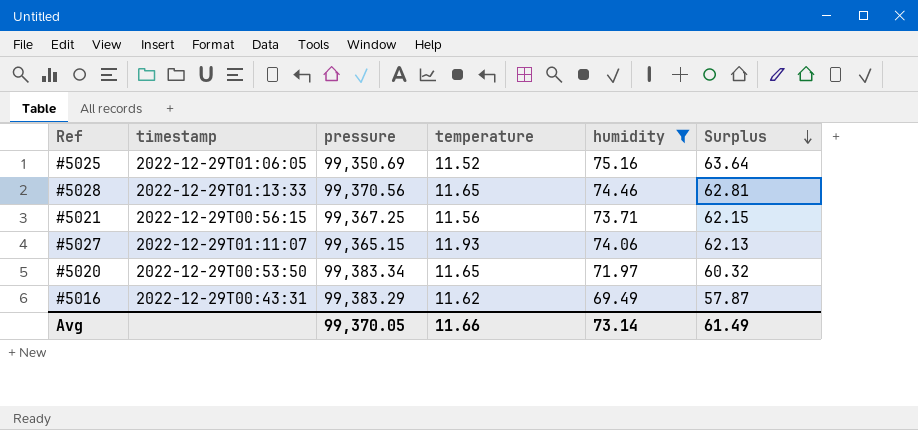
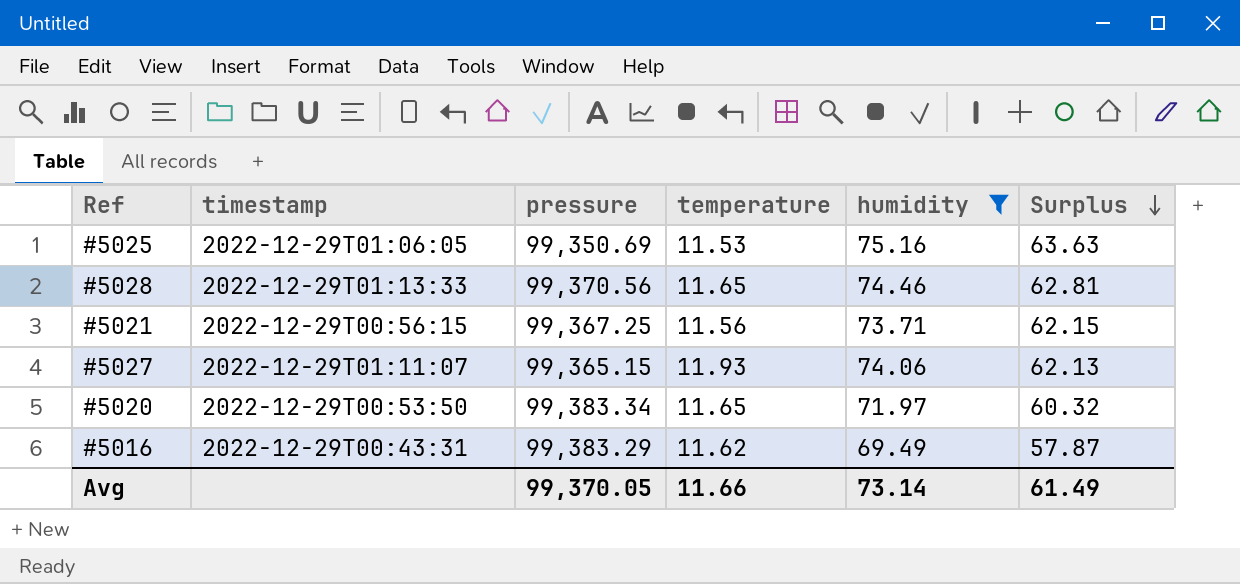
#5025 | temperature: 11.52 -> 11.53
#5025 | Surplus: 63.64 -> 63.63

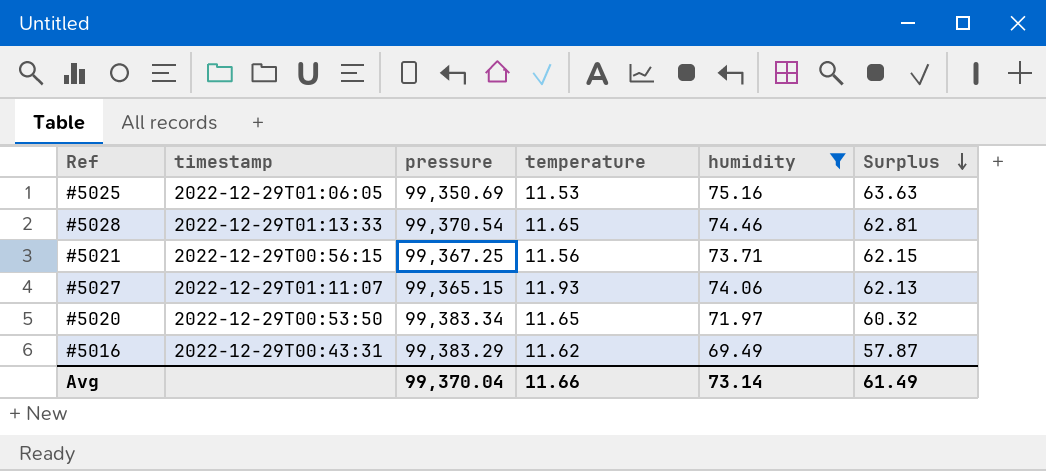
#5028 | pressure: 99,370.56 -> 99,370.54
Avg | pressure: 99,370.05 -> 99,370.04

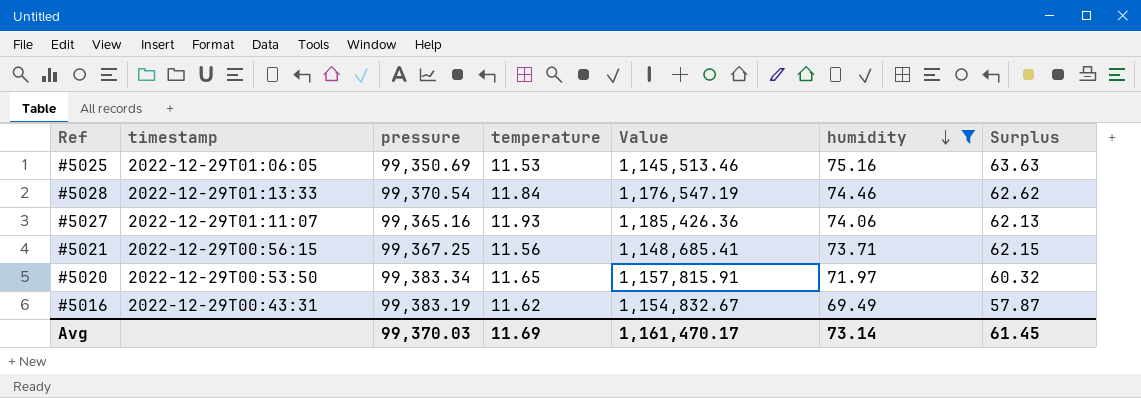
row order: Surplus descending -> humidity descending
column Value | formula: none -> [pressure] * [temperature]
#5028 | temperature: 11.65 -> 11.84
#5028 | Surplus: 62.81 -> 62.62
#5027 | pressure: 99,365.15 -> 99,365.16
#5016 | pressure: 99,383.29 -> 99,383.19
Avg | pressure: 99,370.04 -> 99,370.03
Avg | temperature: 11.66 -> 11.69
Avg | Surplus: 61.49 -> 61.45

